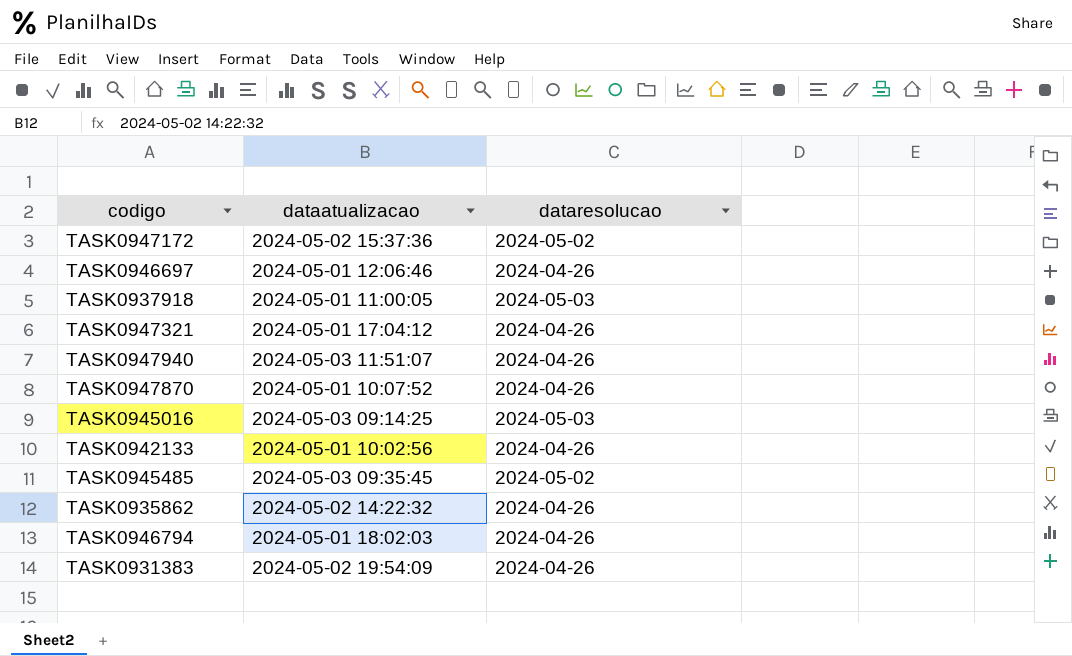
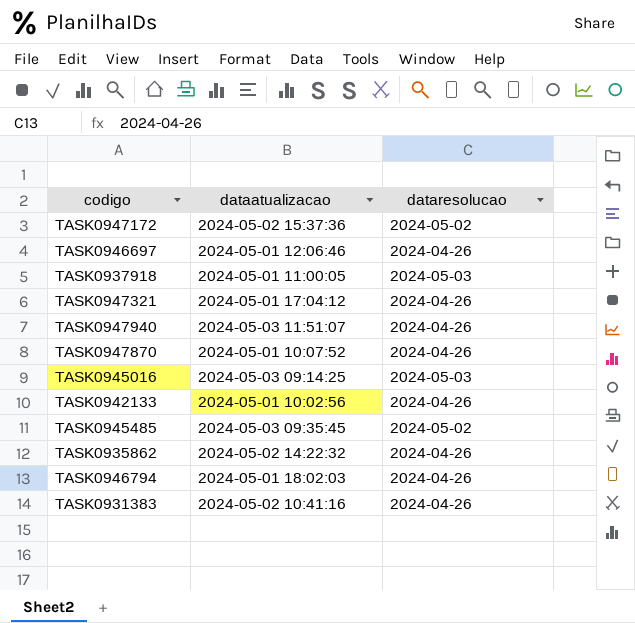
TASK0931383 | dataatualizacao: 2024-05-02 19:54:09 -> 2024-05-02 10:41:16

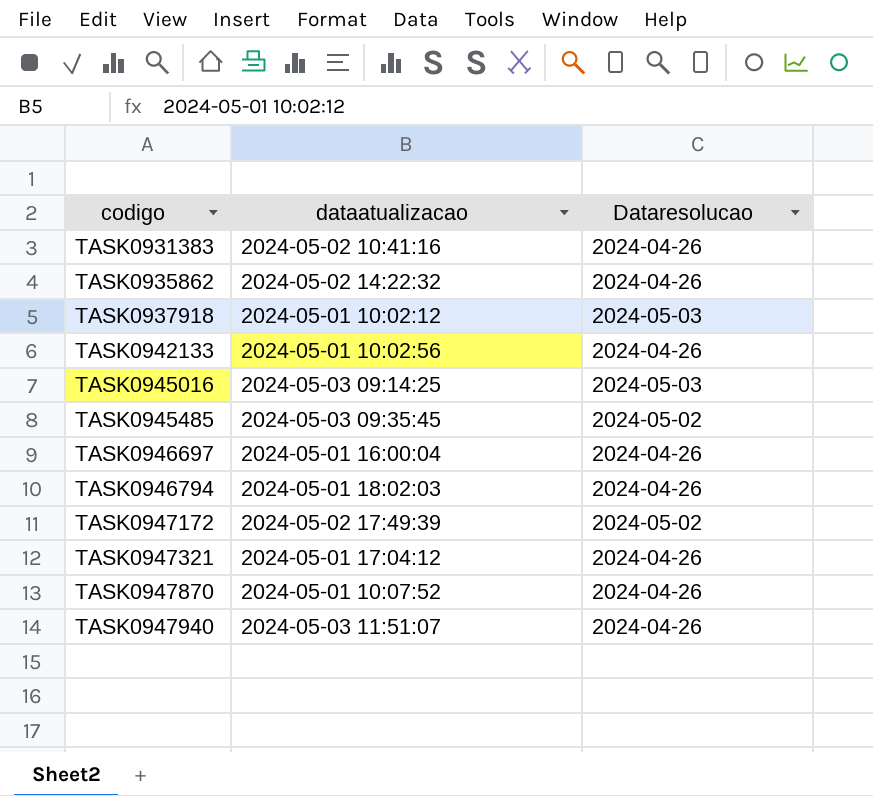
row order: none -> codigo ascending
column name: dataresolucao -> Dataresolucao
TASK0937918 | dataatualizacao: 2024-05-01 11:00:05 -> 2024-05-01 10:02:12
TASK0946697 | dataatualizacao: 2024-05-01 12:06:46 -> 2024-05-01 16:00:04
TASK0947172 | dataatualizacao: 2024-05-02 15:37:36 -> 2024-05-02 17:49:39

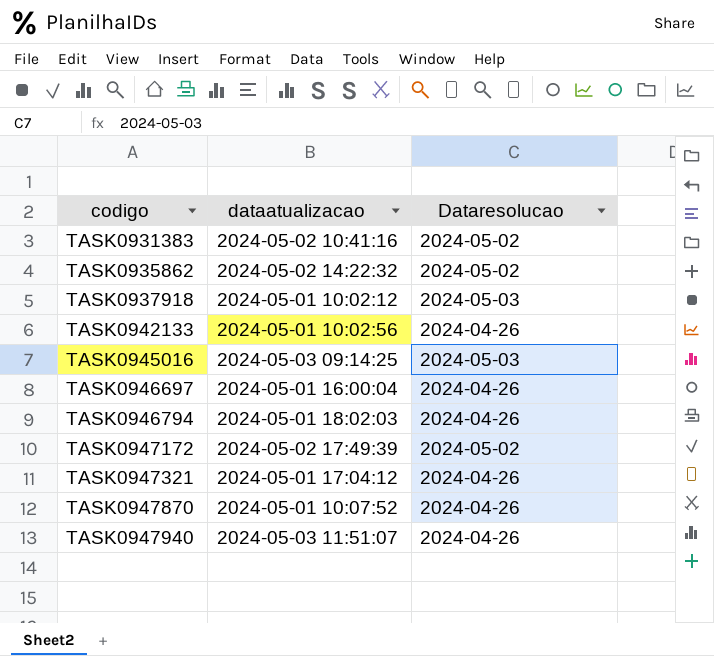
row TASK0945485: 2024-05-03 09:35:45 | 2024-05-02 -> none
TASK0931383 | Dataresolucao: 2024-04-26 -> 2024-05-02
TASK0935862 | Dataresolucao: 2024-04-26 -> 2024-05-02

